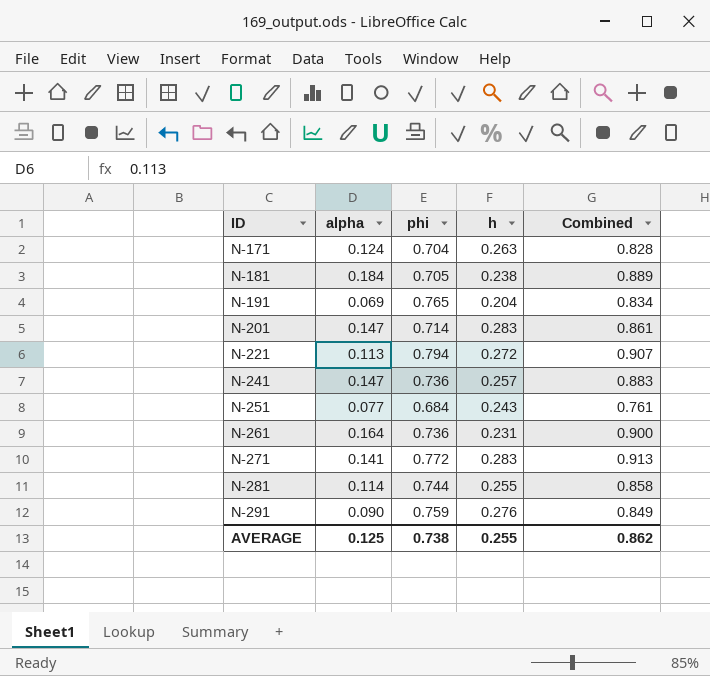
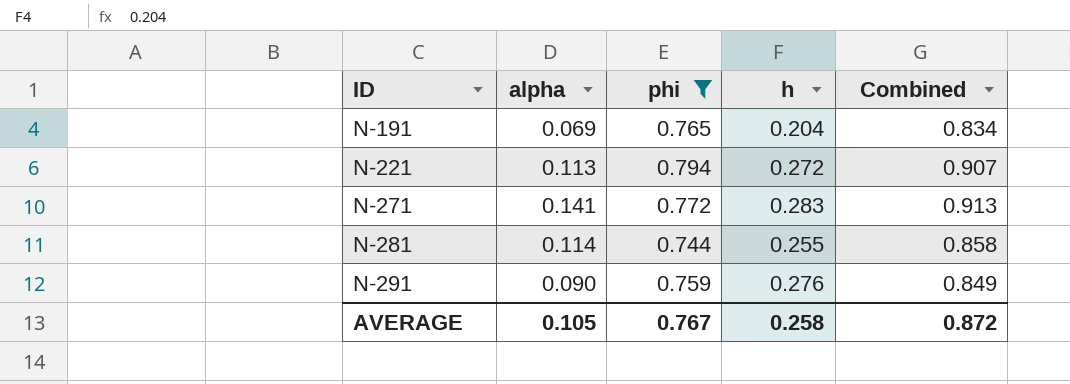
filter: none -> phi >= 0.744
AVERAGE | alpha: 0.125 -> 0.105
AVERAGE | phi: 0.738 -> 0.767
AVERAGE | h: 0.255 -> 0.258
AVERAGE | Combined: 0.862 -> 0.872

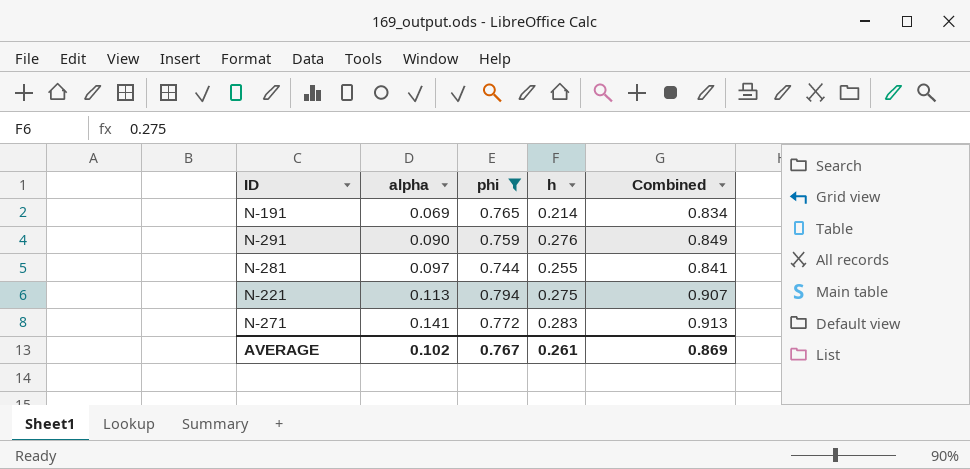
row order: ID ascending -> alpha ascending
N-191 | h: 0.204 -> 0.214
N-281 | alpha: 0.114 -> 0.097
N-281 | Combined: 0.858 -> 0.841
N-221 | h: 0.272 -> 0.275
AVERAGE | alpha: 0.105 -> 0.102
AVERAGE | h: 0.258 -> 0.261
AVERAGE | Combined: 0.872 -> 0.869

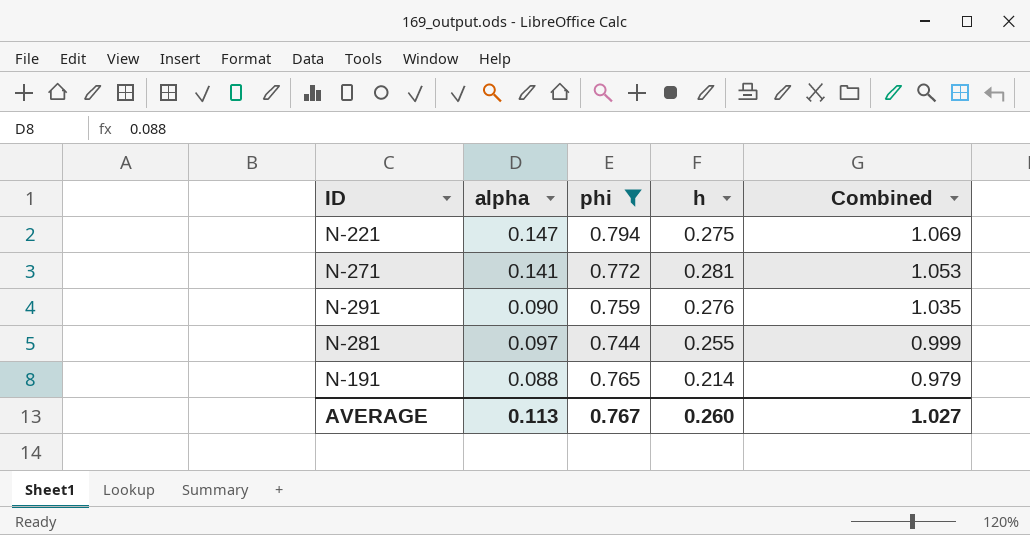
row order: alpha ascending -> Combined descending
column Combined | formula: [alpha] + [phi] -> [phi] + [h]
N-221 | alpha: 0.113 -> 0.147
N-271 | h: 0.283 -> 0.281
N-191 | alpha: 0.069 -> 0.088
AVERAGE | alpha: 0.102 -> 0.113
AVERAGE | h: 0.261 -> 0.260
AVERAGE | Combined: 0.869 -> 1.027

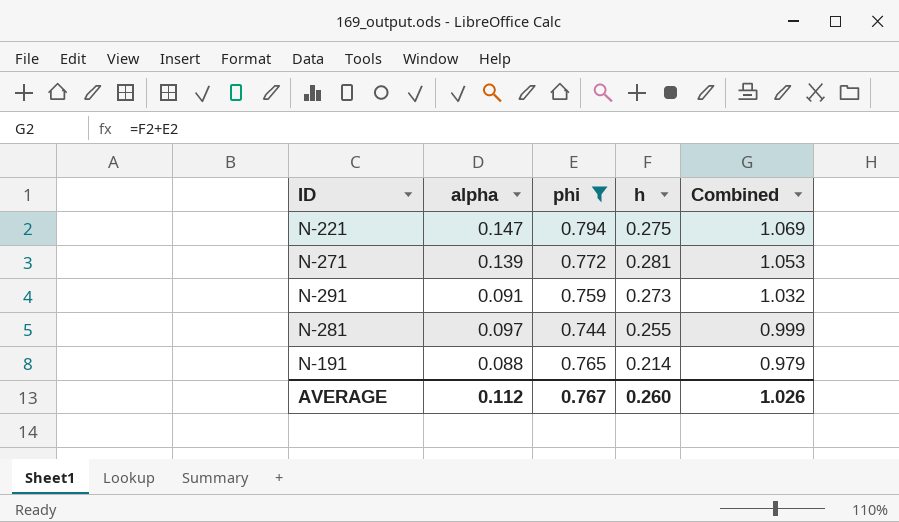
N-271 | alpha: 0.141 -> 0.139
N-291 | alpha: 0.090 -> 0.091
N-291 | h: 0.276 -> 0.273
N-291 | Combined: 1.035 -> 1.032
AVERAGE | alpha: 0.113 -> 0.112
AVERAGE | Combined: 1.027 -> 1.026

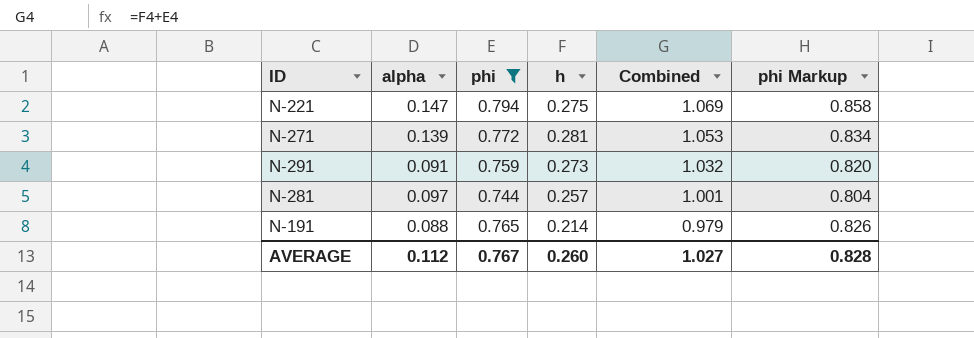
column phi Markup | formula: none -> [phi] * 1.08
N-281 | h: 0.255 -> 0.257
N-281 | Combined: 0.999 -> 1.001
AVERAGE | Combined: 1.026 -> 1.027

